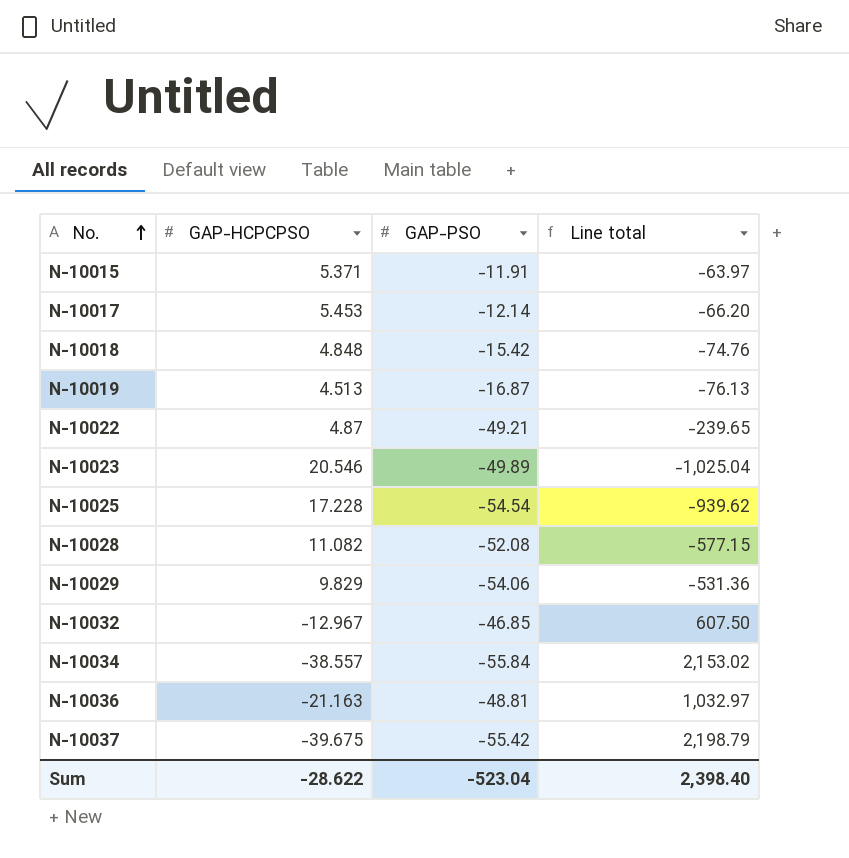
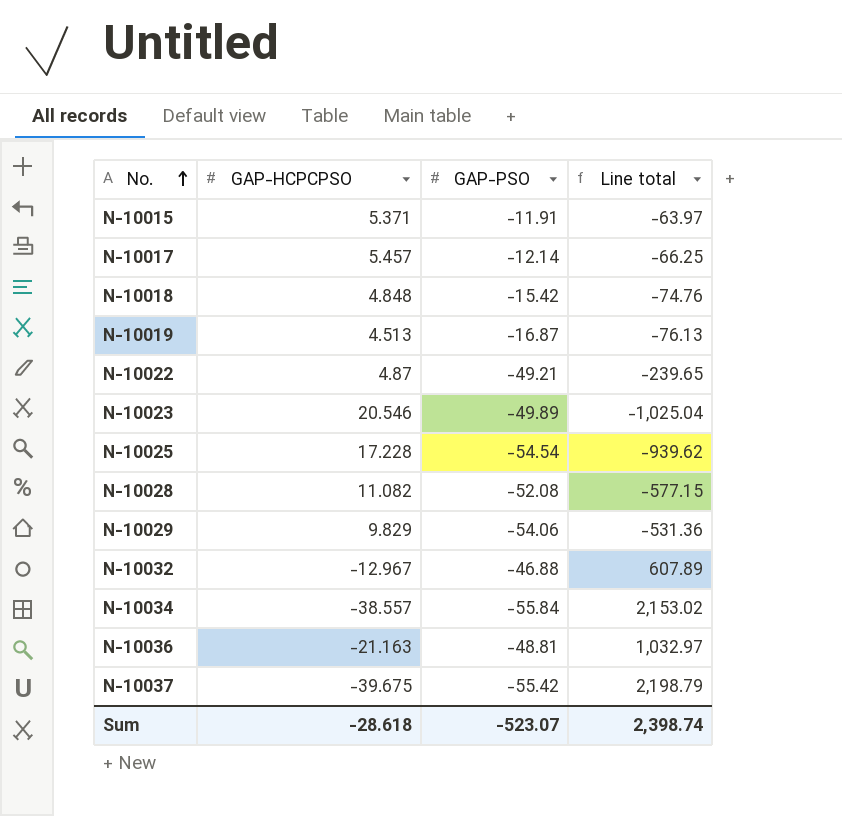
N-10017 | GAP-HCPCPSO: 5.453 -> 5.457
N-10017 | Line total: -66.20 -> -66.25
N-10032 | GAP-PSO: -46.85 -> -46.88
N-10032 | Line total: 607.50 -> 607.89
Sum | GAP-HCPCPSO: -28.622 -> -28.618
Sum | GAP-PSO: -523.04 -> -523.07
Sum | Line total: 2,398.40 -> 2,398.74

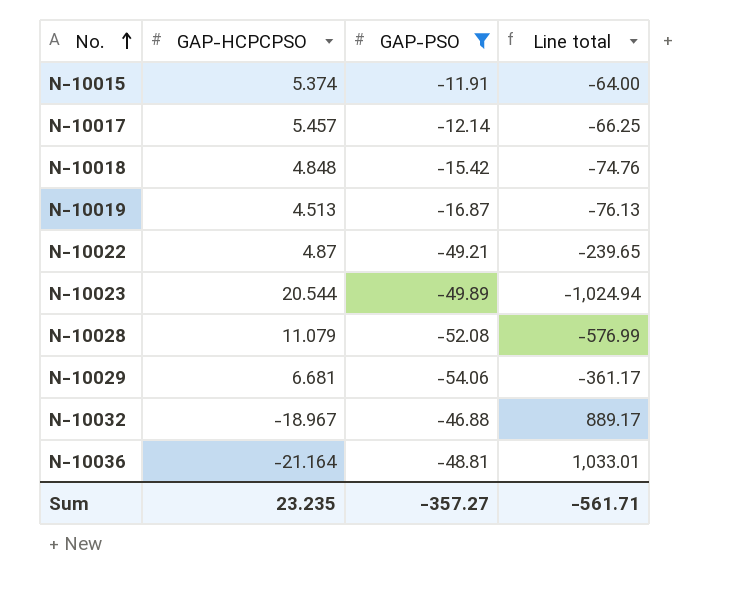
filter: none -> GAP-PSO >= -54.06
N-10015 | GAP-HCPCPSO: 5.371 -> 5.374
N-10015 | Line total: -63.97 -> -64.00
N-10023 | GAP-HCPCPSO: 20.546 -> 20.544
N-10023 | Line total: -1,025.04 -> -1,024.94
N-10028 | GAP-HCPCPSO: 11.082 -> 11.079
N-10028 | Line total: -577.15 -> -576.99
N-10029 | GAP-HCPCPSO: 9.829 -> 6.681
N-10029 | Line total: -531.36 -> -361.17
N-10032 | GAP-HCPCPSO: -12.967 -> -18.967
N-10032 | Line total: 607.89 -> 889.17
N-10036 | GAP-HCPCPSO: -21.163 -> -21.164
N-10036 | Line total: 1,032.97 -> 1,033.01
Sum | GAP-HCPCPSO: -28.618 -> 23.235
Sum | GAP-PSO: -523.07 -> -357.27
Sum | Line total: 2,398.74 -> -561.71

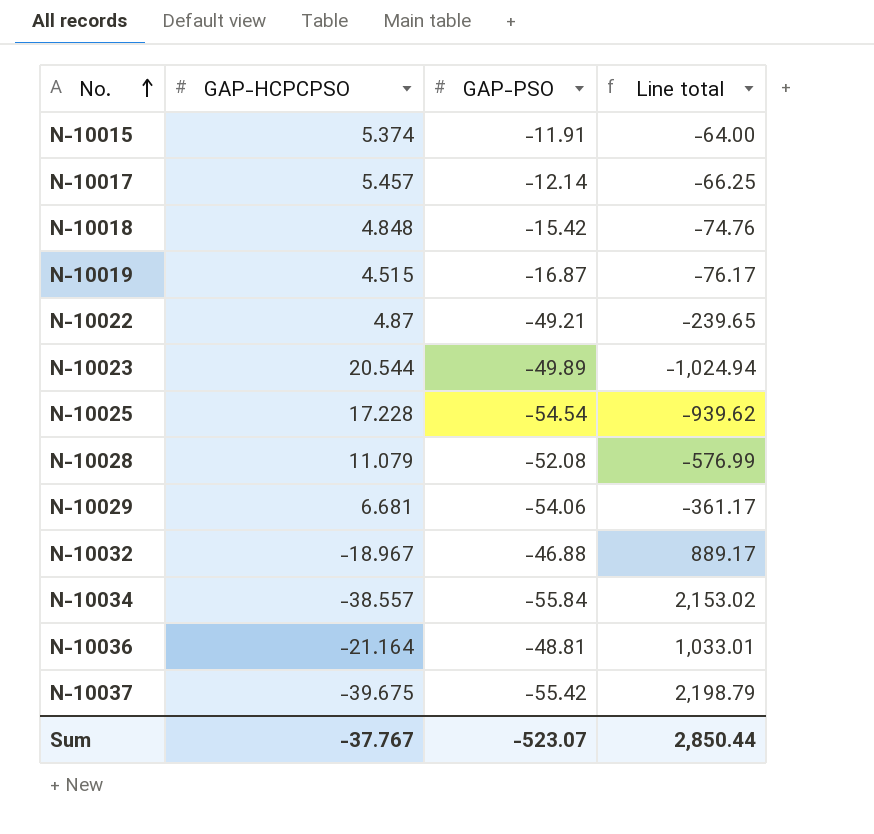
filter: GAP-PSO >= -54.06 -> none
N-10019 | GAP-HCPCPSO: 4.513 -> 4.515
N-10019 | Line total: -76.13 -> -76.17
Sum | GAP-HCPCPSO: 23.235 -> -37.767
Sum | GAP-PSO: -357.27 -> -523.07
Sum | Line total: -561.71 -> 2,850.44

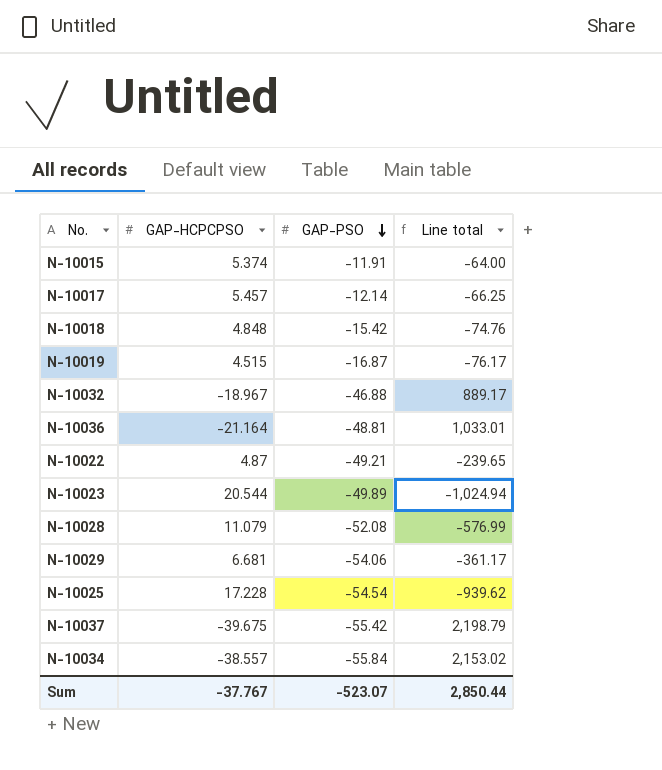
row order: No. ascending -> GAP-PSO descending

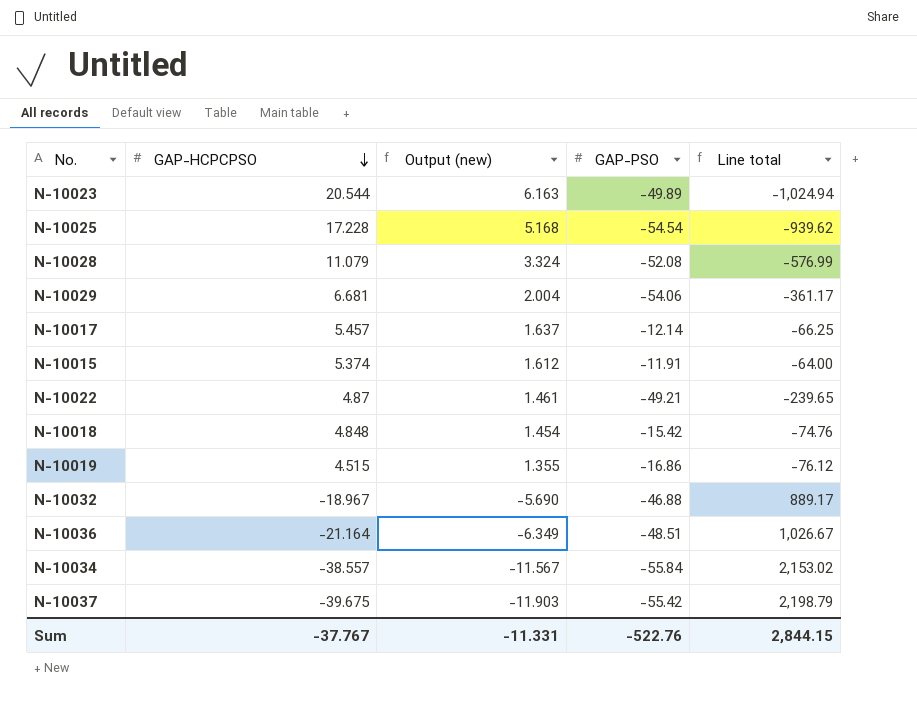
row order: GAP-PSO descending -> GAP-HCPCPSO descending
column Output (new) | formula: none -> [GAP-HCPCPSO] * 0.3
N-10019 | GAP-PSO: -16.87 -> -16.86
N-10019 | Line total: -76.17 -> -76.12
N-10036 | GAP-PSO: -48.81 -> -48.51
N-10036 | Line total: 1,033.01 -> 1,026.67
Sum | GAP-PSO: -523.07 -> -522.76
Sum | Line total: 2,850.44 -> 2,844.15

